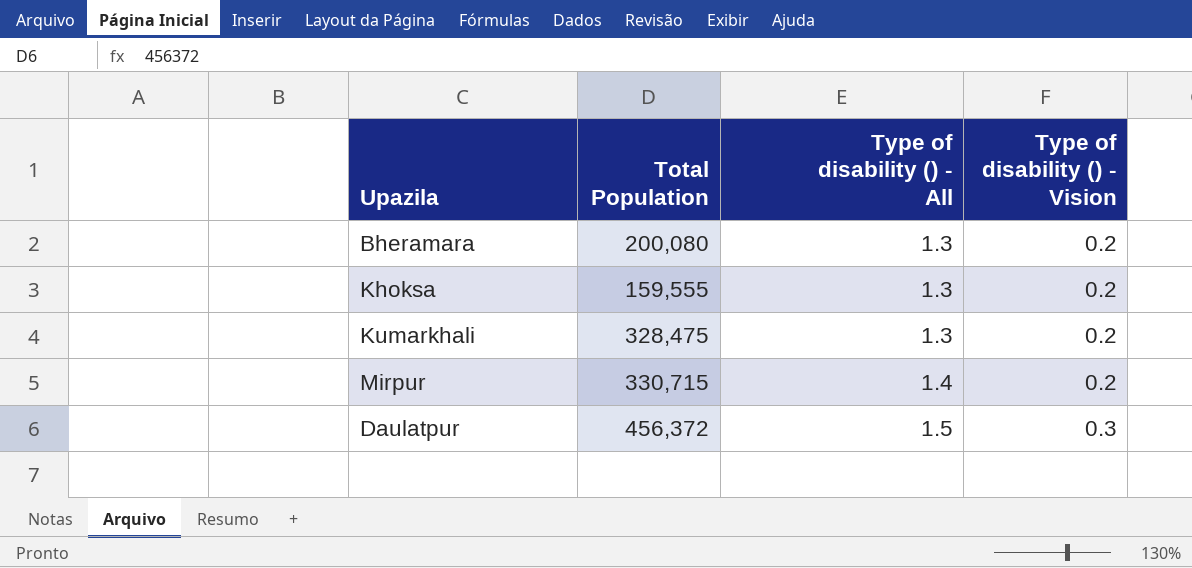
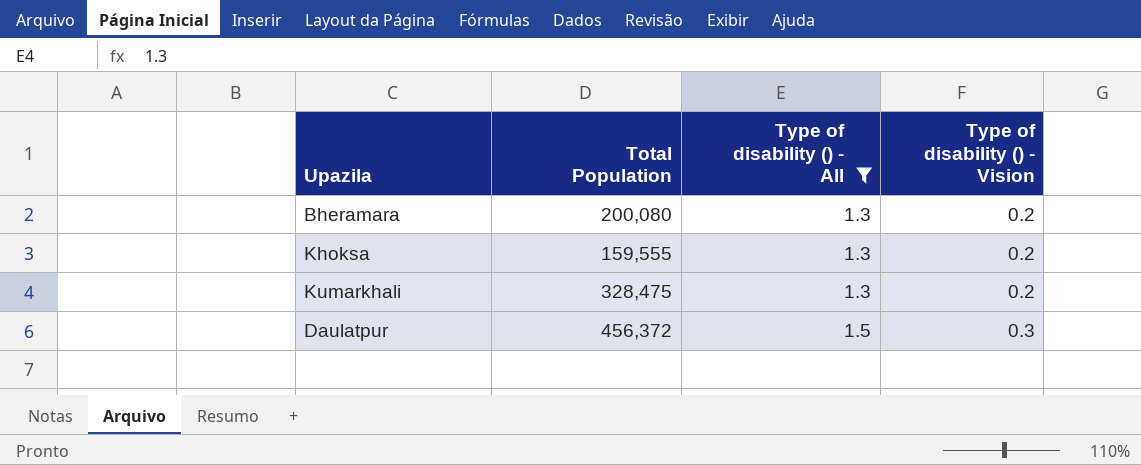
filter: none -> Type of disability () - All != 1.4

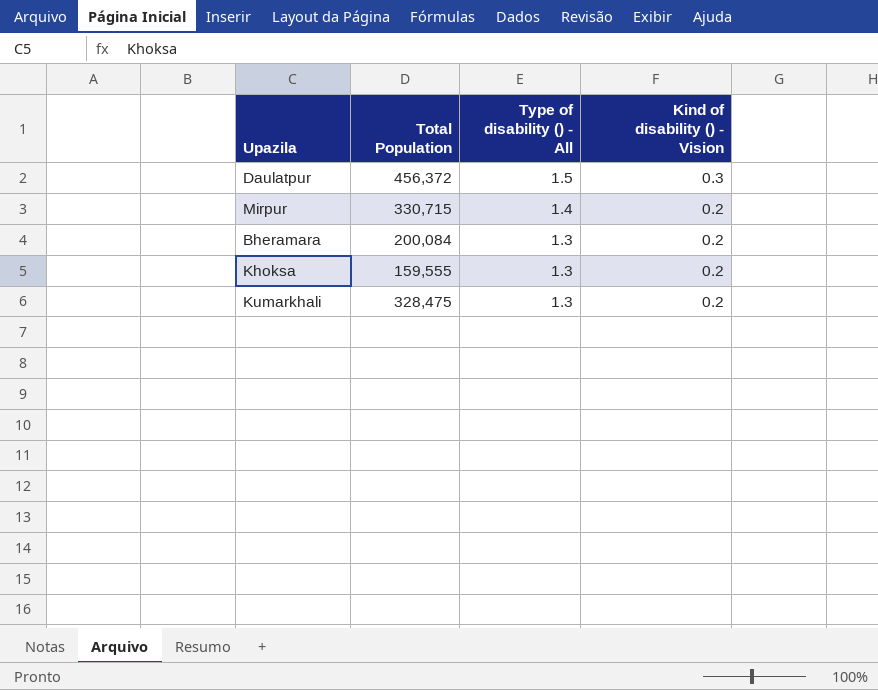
filter: Type of disability () - All != 1.4 -> none
row order: Type of disability () - All ascending -> Type of disability () - All descending
column name: Type of disability () - Vision -> Kind of disability () - Vision
Bheramara | Total Population: 200,080 -> 200,084

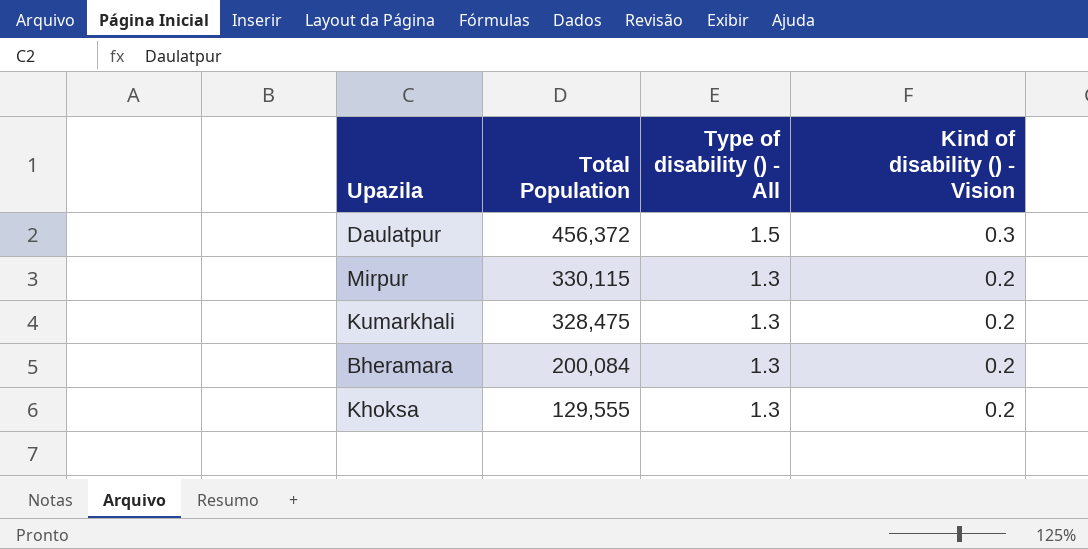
row order: Type of disability () - All descending -> Total Population descending
Mirpur | Total Population: 330,715 -> 330,115
Mirpur | Type of disability () - All: 1.4 -> 1.3
Khoksa | Total Population: 159,555 -> 129,555

